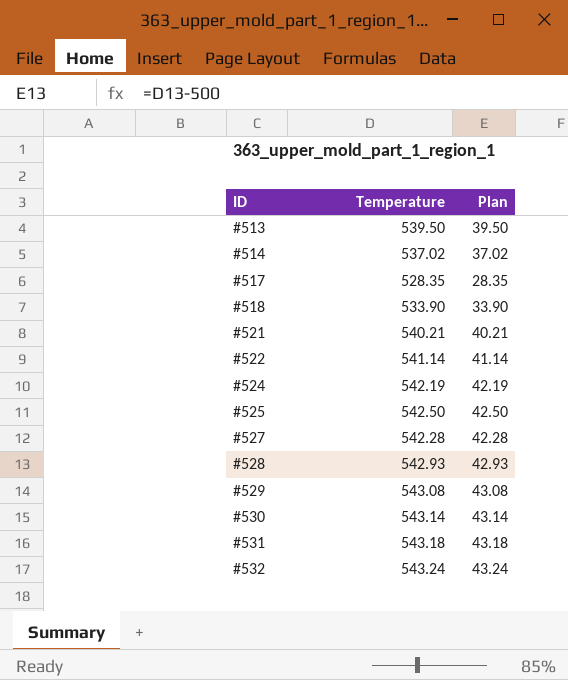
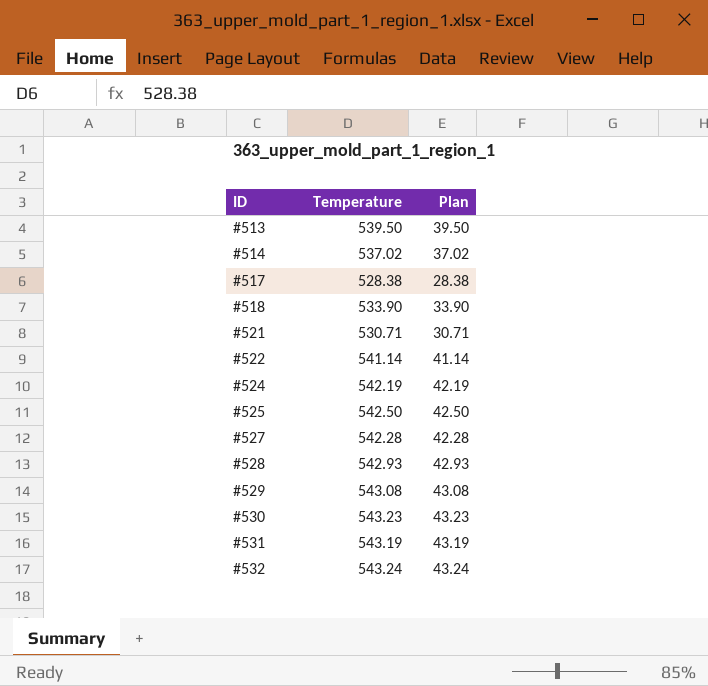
#517 | Temperature: 528.35 -> 528.38
#517 | Plan: 28.35 -> 28.38
#521 | Temperature: 540.21 -> 530.71
#521 | Plan: 40.21 -> 30.71
#530 | Temperature: 543.14 -> 543.23
#530 | Plan: 43.14 -> 43.23
#531 | Temperature: 543.18 -> 543.19
#531 | Plan: 43.18 -> 43.19

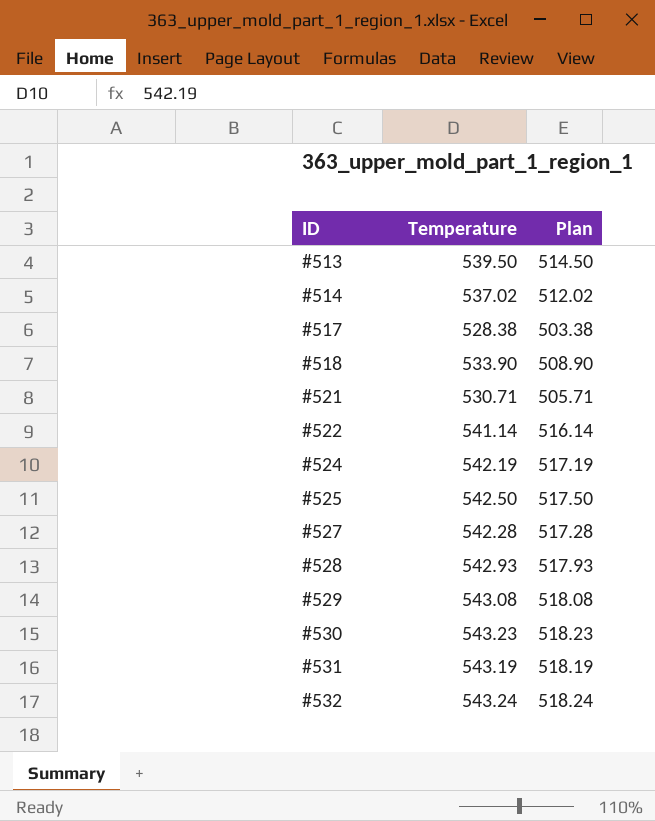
column Plan | formula: [Temperature] - 500 -> [Temperature] - 25

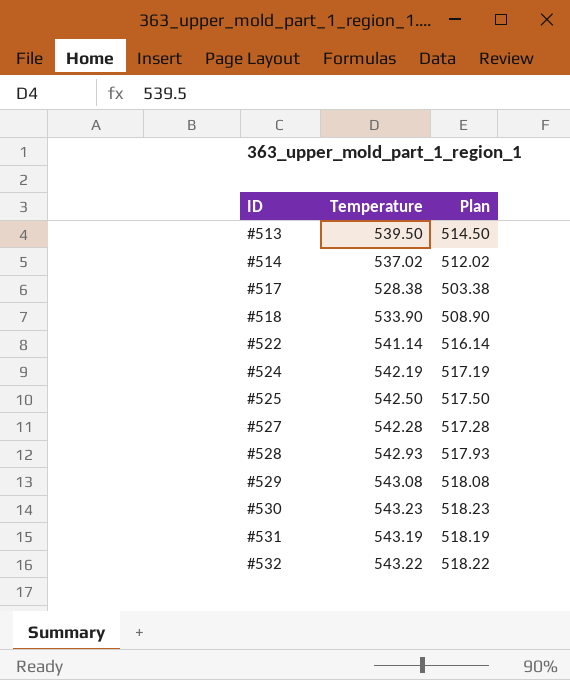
row #521: 530.71 | 505.71 -> none
#532 | Temperature: 543.24 -> 543.22
#532 | Plan: 518.24 -> 518.22

